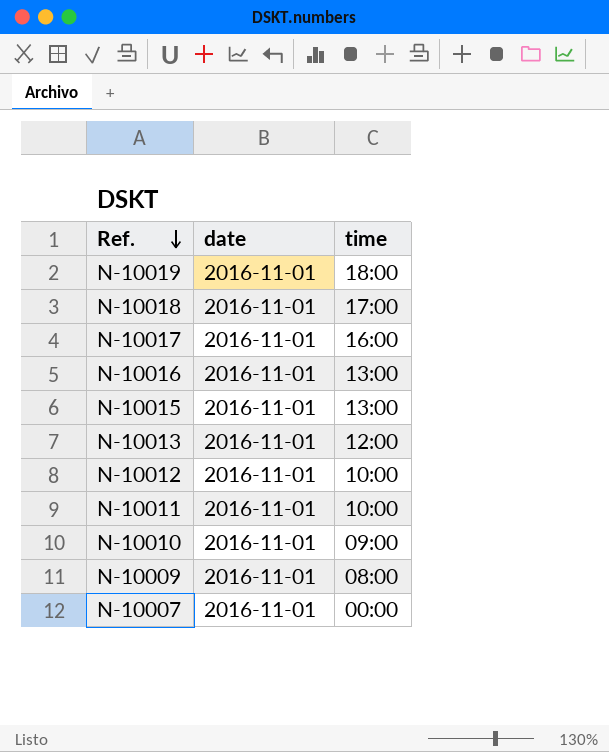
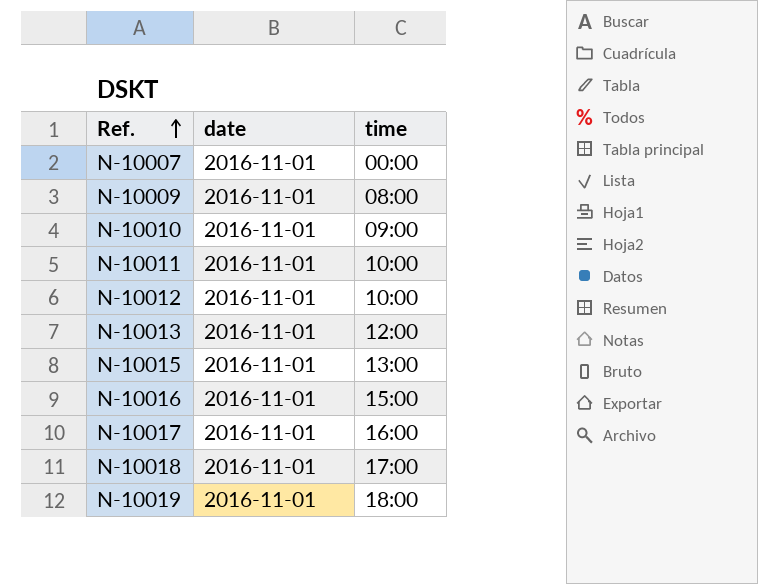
row order: Ref. descending -> Ref. ascending
N-10016 | time: 13:00 -> 15:00

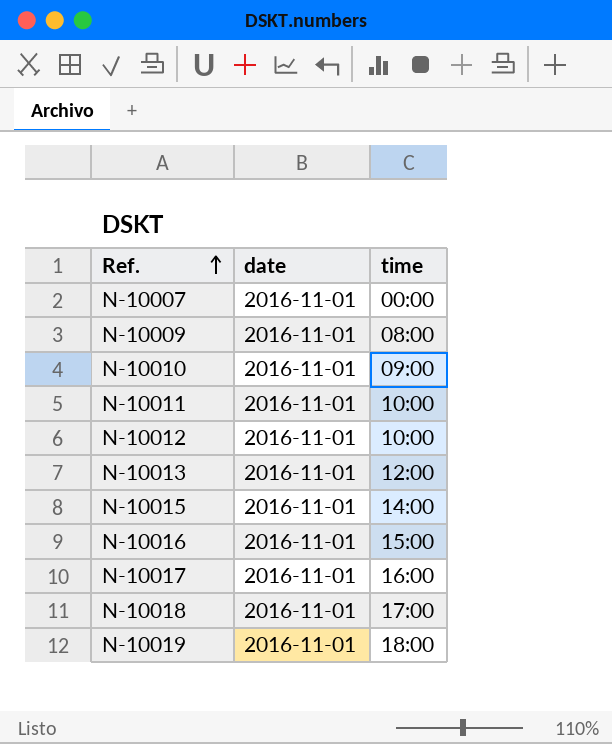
N-10015 | time: 13:00 -> 14:00

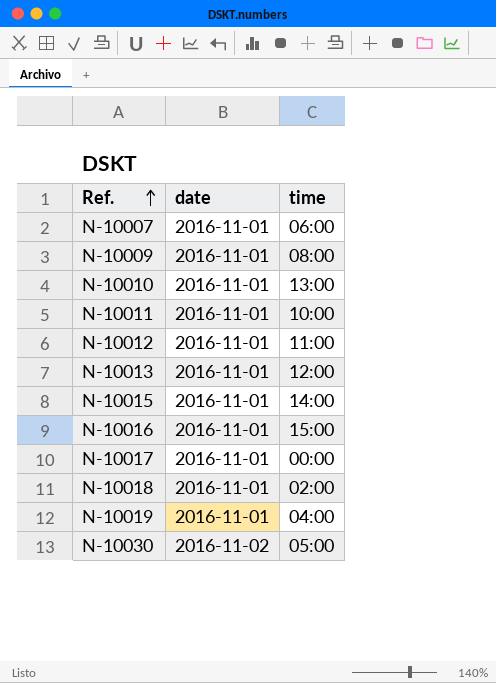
N-10007 | time: 00:00 -> 06:00
N-10010 | time: 09:00 -> 13:00
N-10012 | time: 10:00 -> 11:00
N-10017 | time: 16:00 -> 00:00
N-10018 | time: 17:00 -> 02:00
N-10019 | time: 18:00 -> 04:00
row N-10030: none -> 2016-11-02 | 05:00

